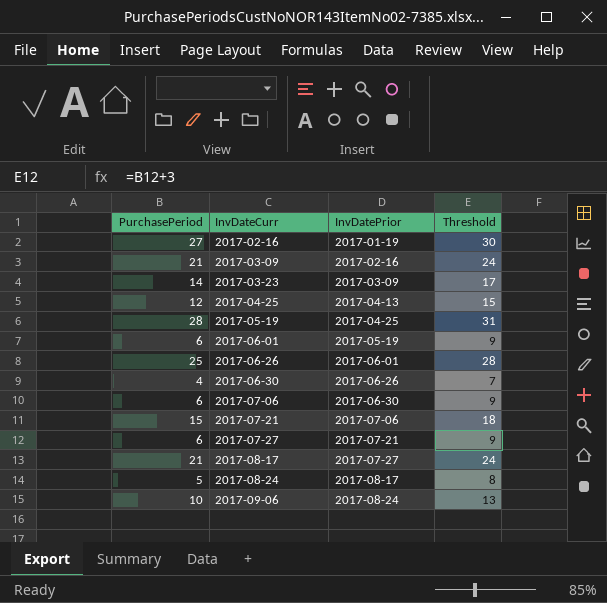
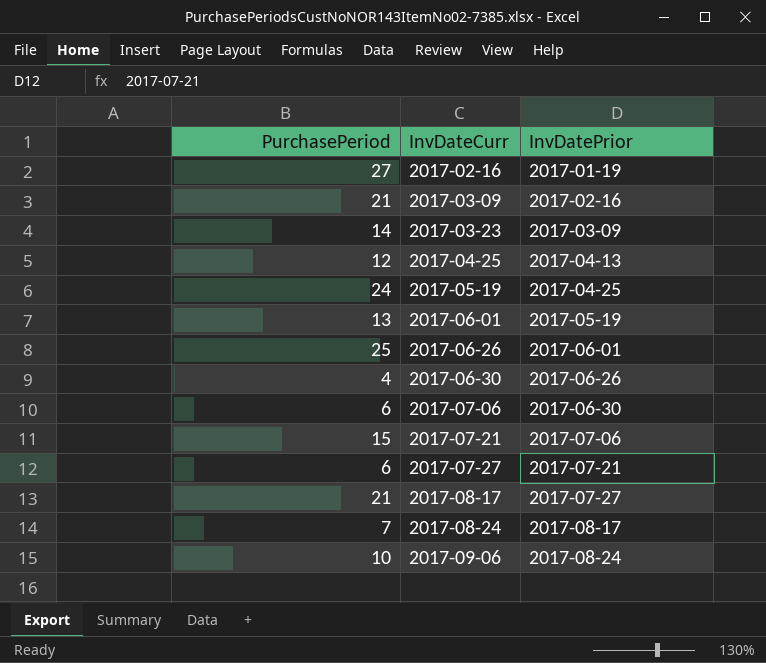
column Threshold | formula: [PurchasePeriod] + 3 -> none
2017-05-19 | PurchasePeriod: 28 -> 24
2017-06-01 | PurchasePeriod: 6 -> 13
2017-08-24 | PurchasePeriod: 5 -> 7

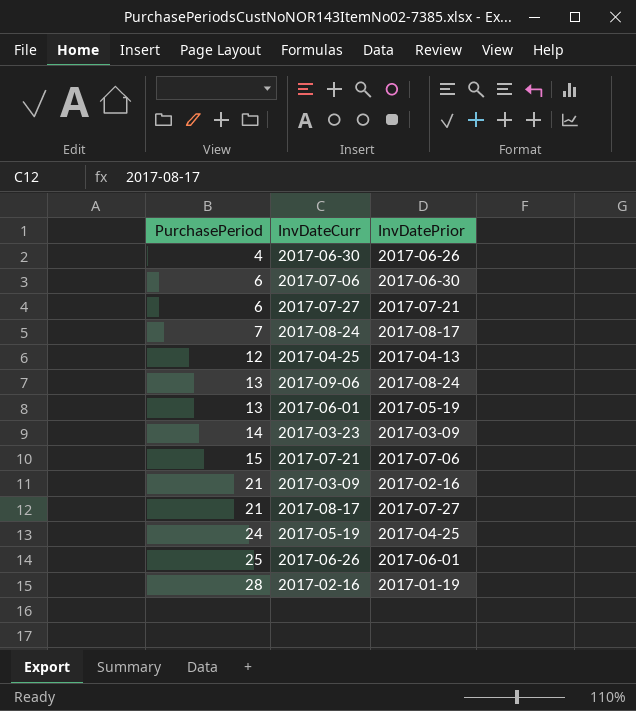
row order: InvDateCurr ascending -> PurchasePeriod ascending
2017-09-06 | PurchasePeriod: 10 -> 13
2017-02-16 | PurchasePeriod: 27 -> 28

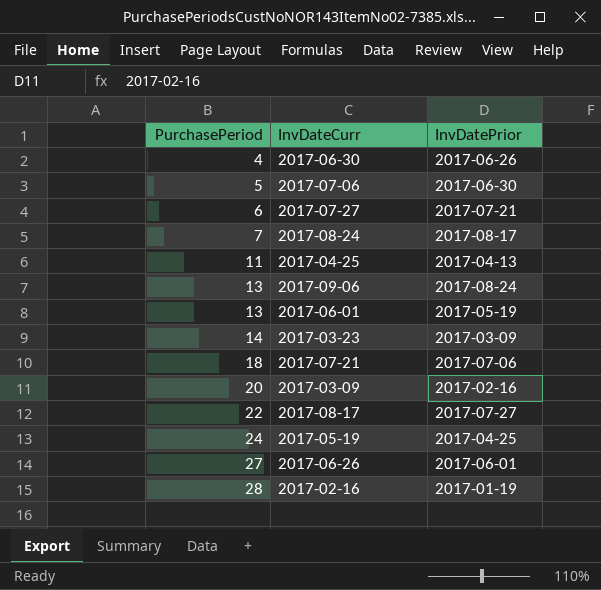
2017-07-06 | PurchasePeriod: 6 -> 5
2017-04-25 | PurchasePeriod: 12 -> 11
2017-07-21 | PurchasePeriod: 15 -> 18
2017-03-09 | PurchasePeriod: 21 -> 20
2017-08-17 | PurchasePeriod: 21 -> 22
2017-06-26 | PurchasePeriod: 25 -> 27

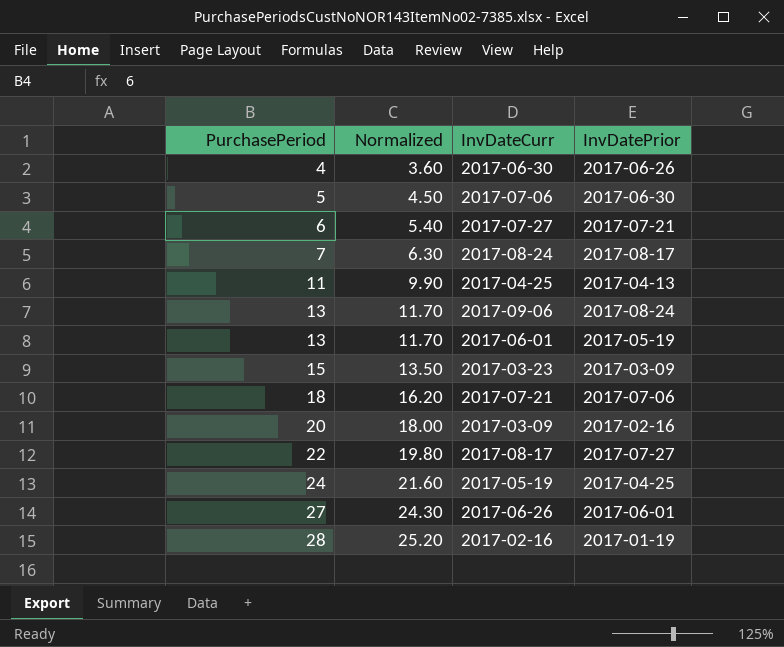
column Normalized | formula: none -> [PurchasePeriod] * 0.9
2017-03-23 | PurchasePeriod: 14 -> 15

